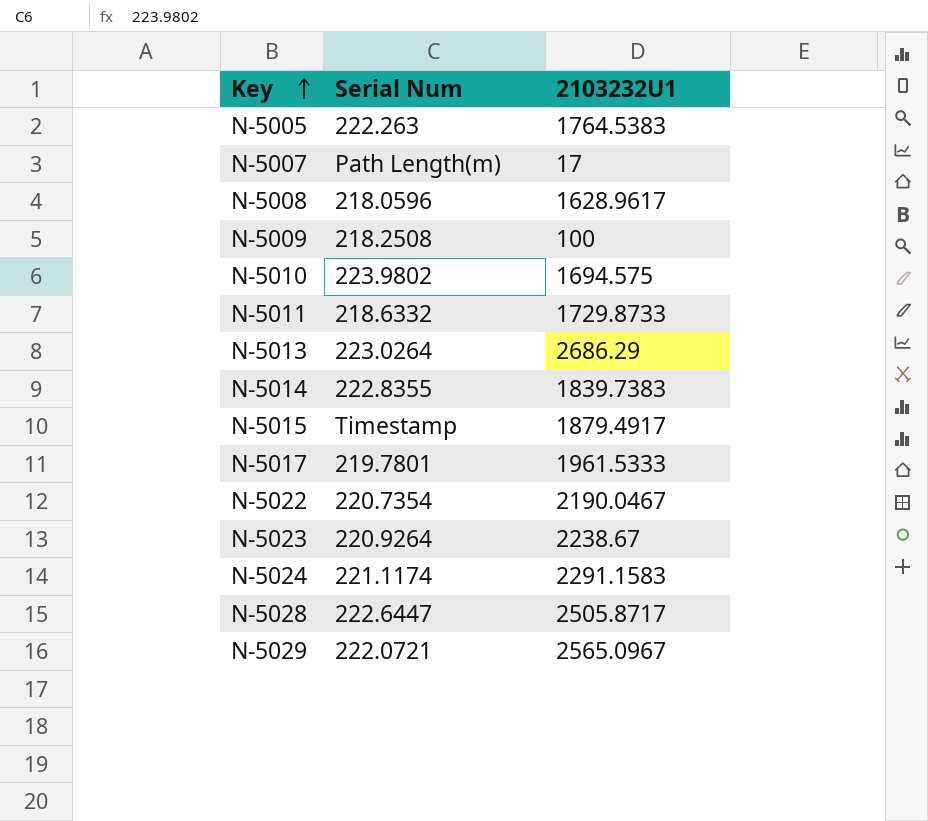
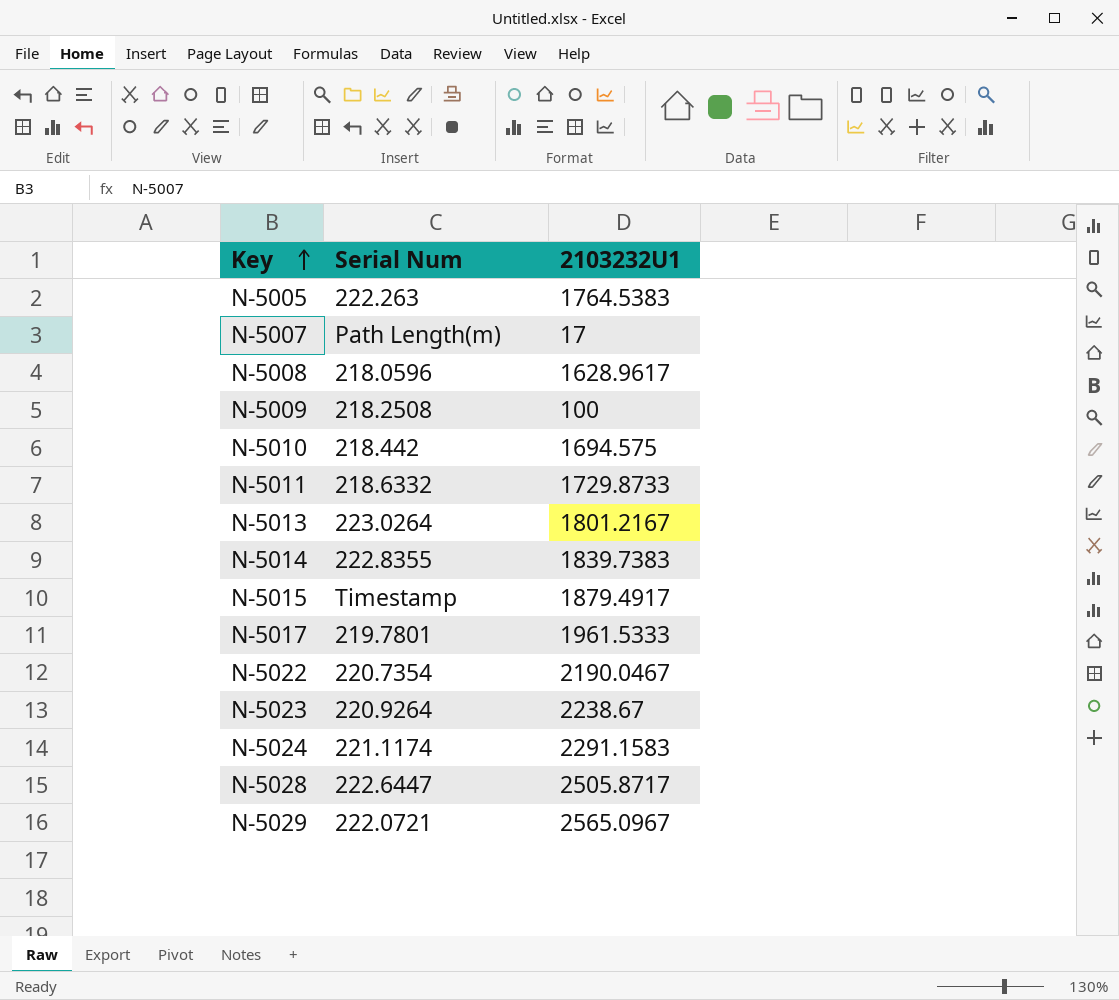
N-5010 | Serial Num: 223.9802 -> 218.442
N-5013 | 2103232U1: 2686.29 -> 1801.2167

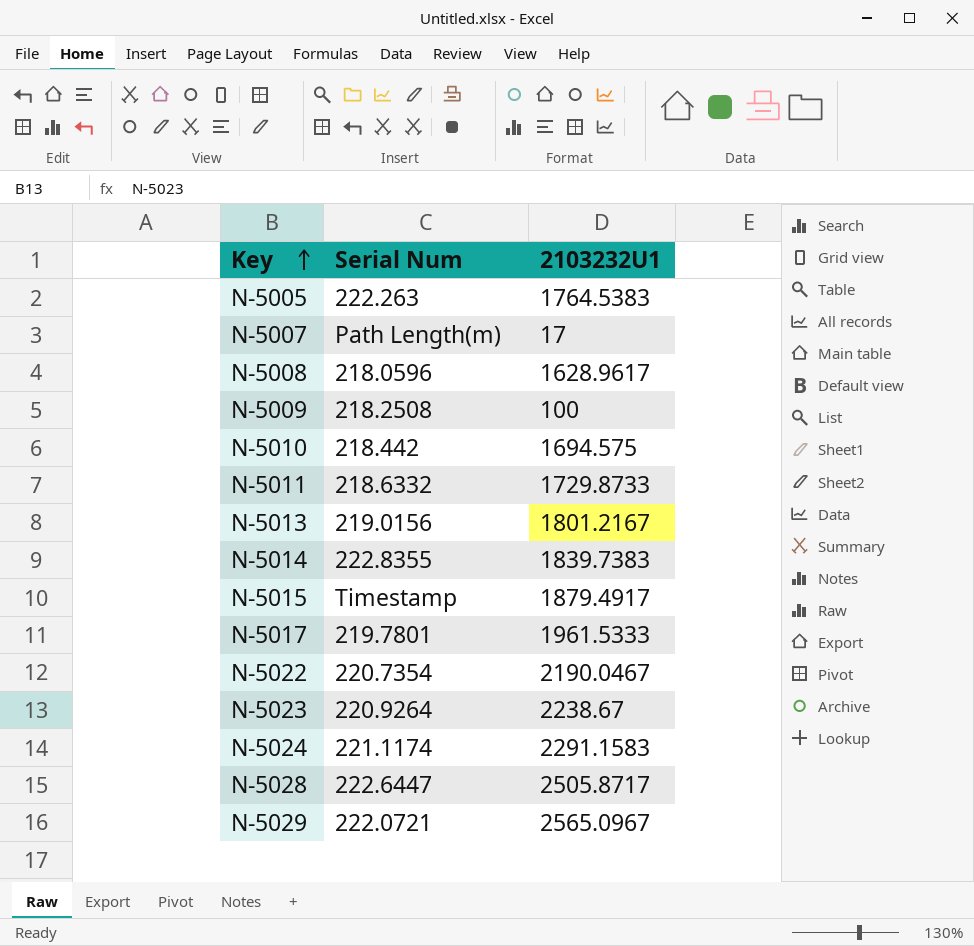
N-5013 | Serial Num: 223.0264 -> 219.0156

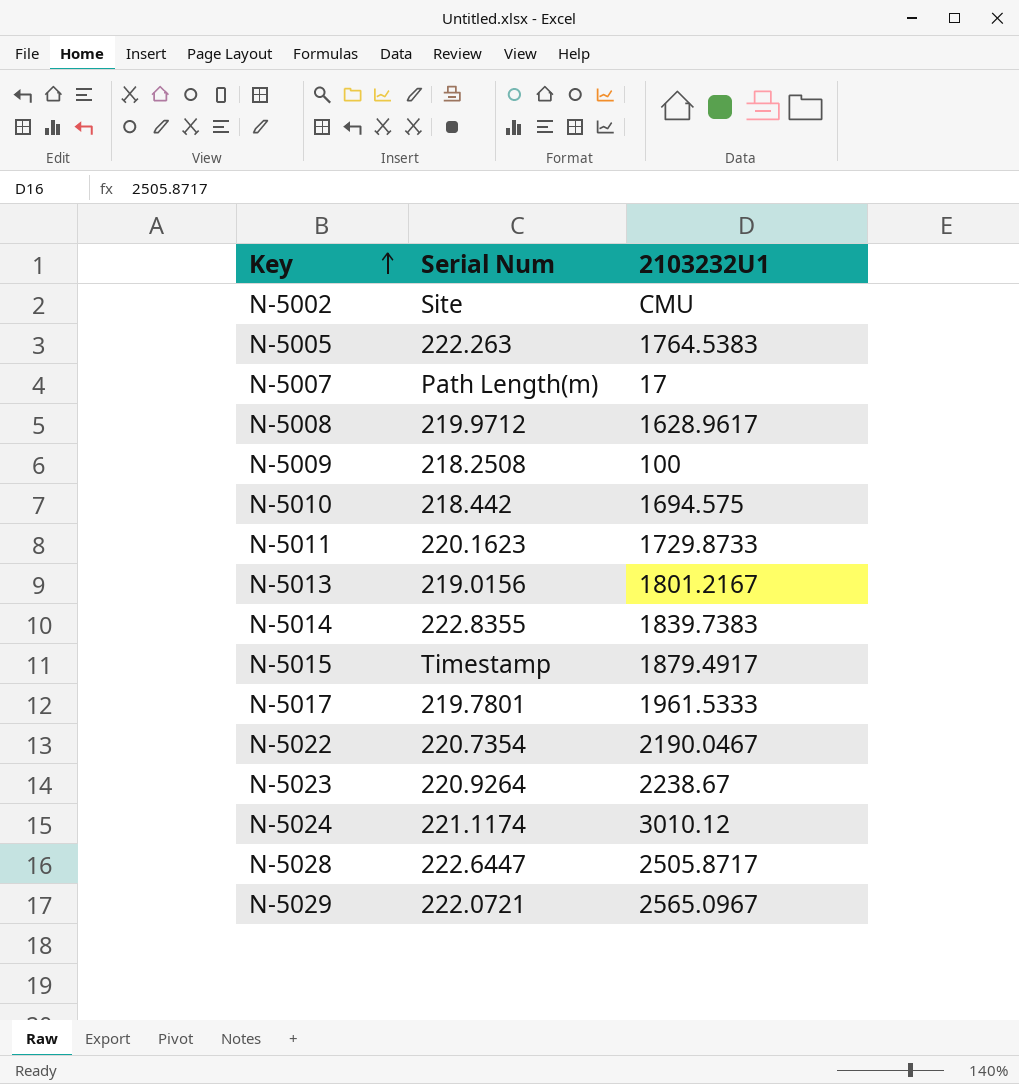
row N-5002: none -> Site | CMU
N-5008 | Serial Num: 218.0596 -> 219.9712
N-5011 | Serial Num: 218.6332 -> 220.1623
N-5024 | 2103232U1: 2291.1583 -> 3010.12

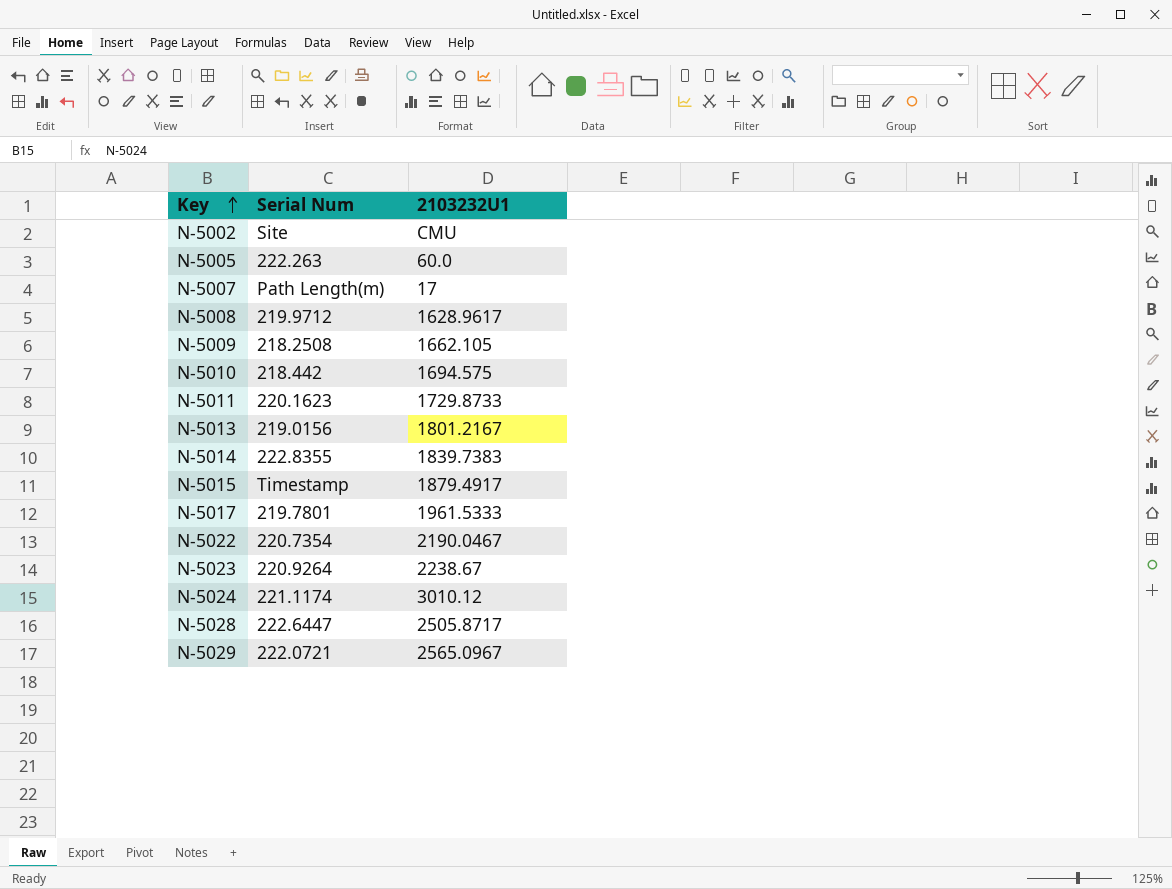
N-5005 | 2103232U1: 1764.5383 -> 60.0
N-5009 | 2103232U1: 100 -> 1662.105

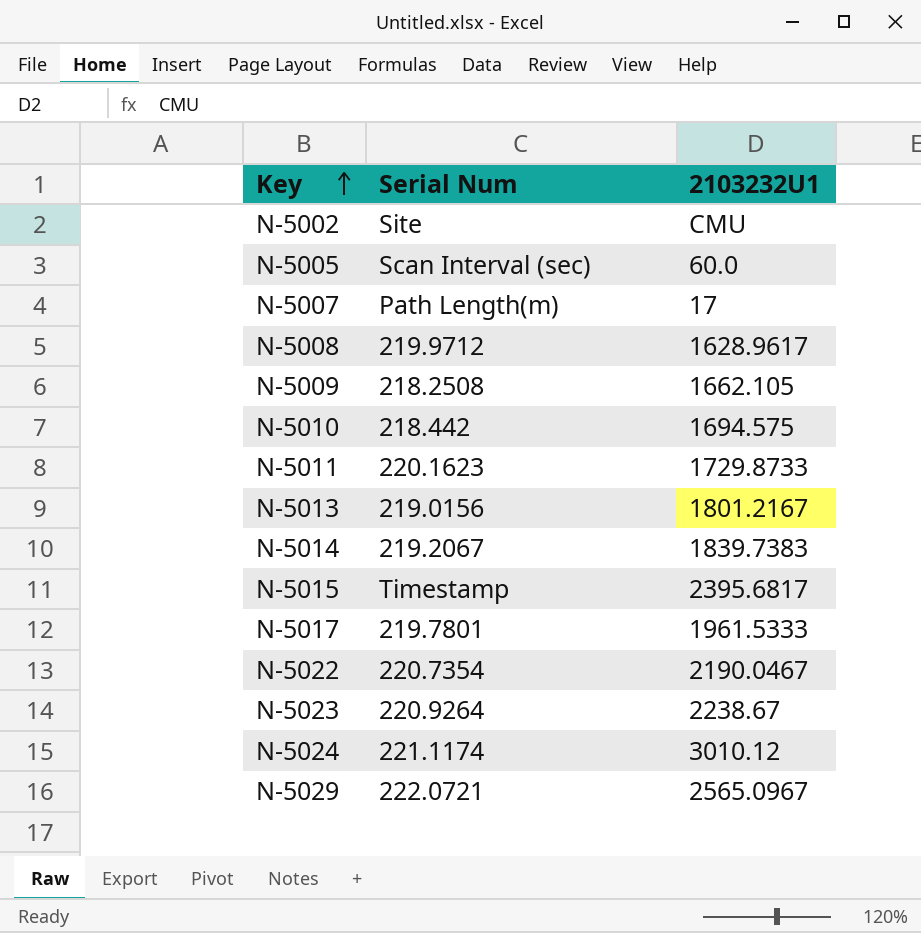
row N-5028: 222.6447 | 2505.8717 -> none
N-5005 | Serial Num: 222.263 -> Scan Interval (sec)
N-5014 | Serial Num: 222.8355 -> 219.2067
N-5015 | 2103232U1: 1879.4917 -> 2395.6817

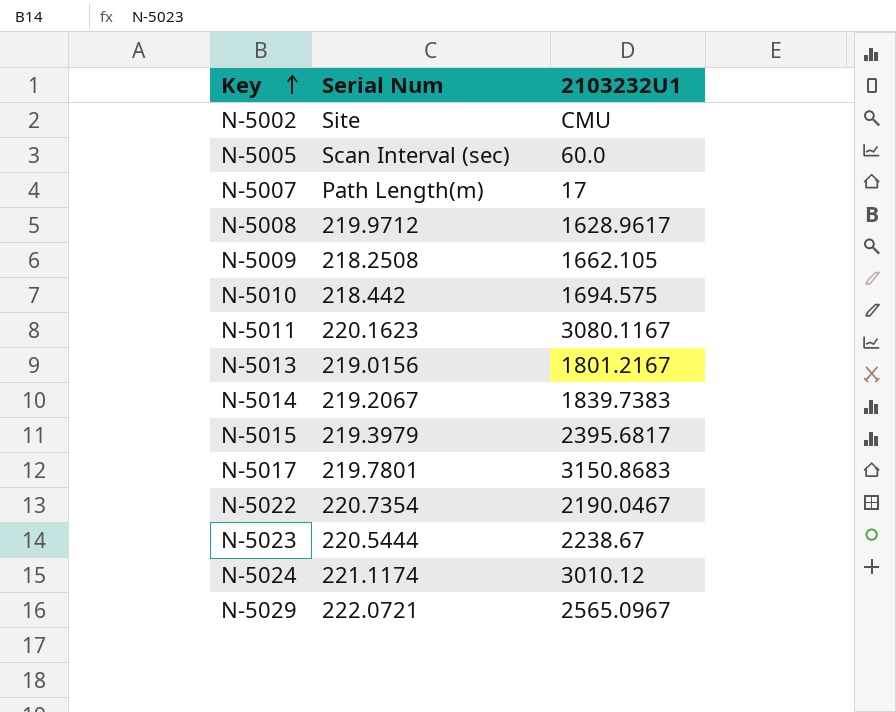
N-5011 | 2103232U1: 1729.8733 -> 3080.1167
N-5015 | Serial Num: Timestamp -> 219.3979
N-5017 | 2103232U1: 1961.5333 -> 3150.8683
N-5023 | Serial Num: 220.9264 -> 220.5444

